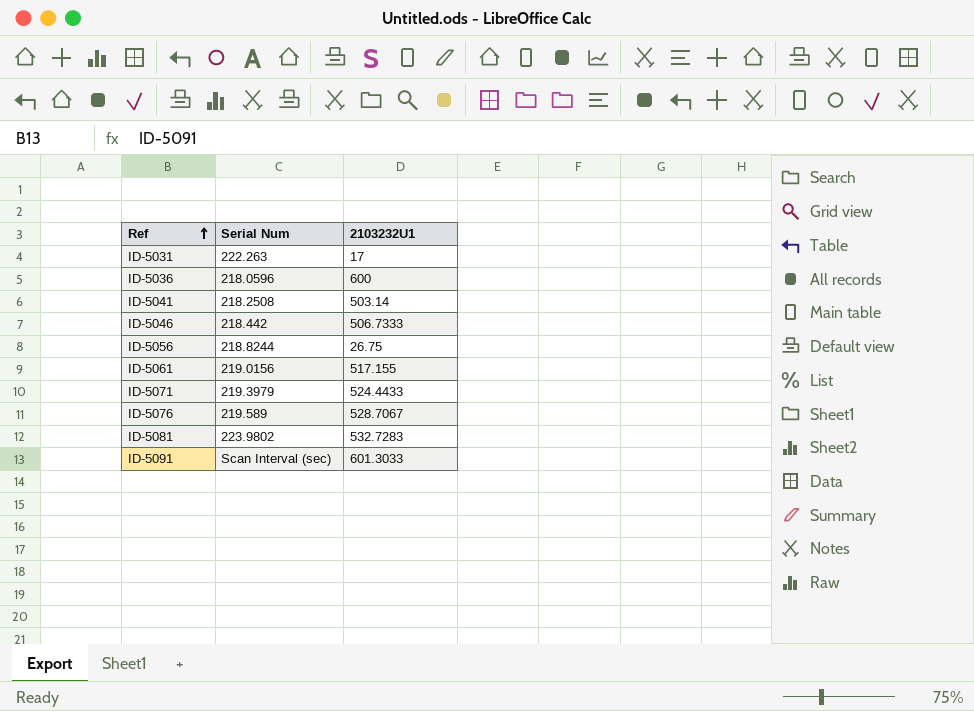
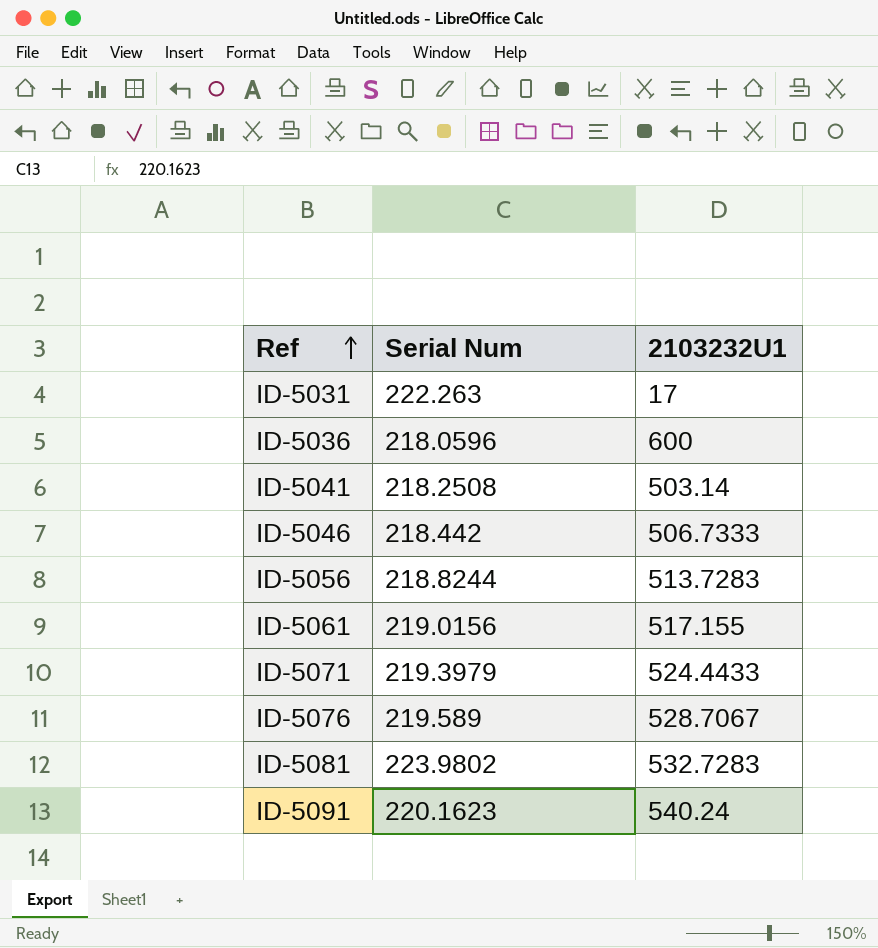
ID-5056 | 2103232U1: 26.75 -> 513.7283
ID-5091 | Serial Num: Scan Interval (sec) -> 220.1623
ID-5091 | 2103232U1: 601.3033 -> 540.24

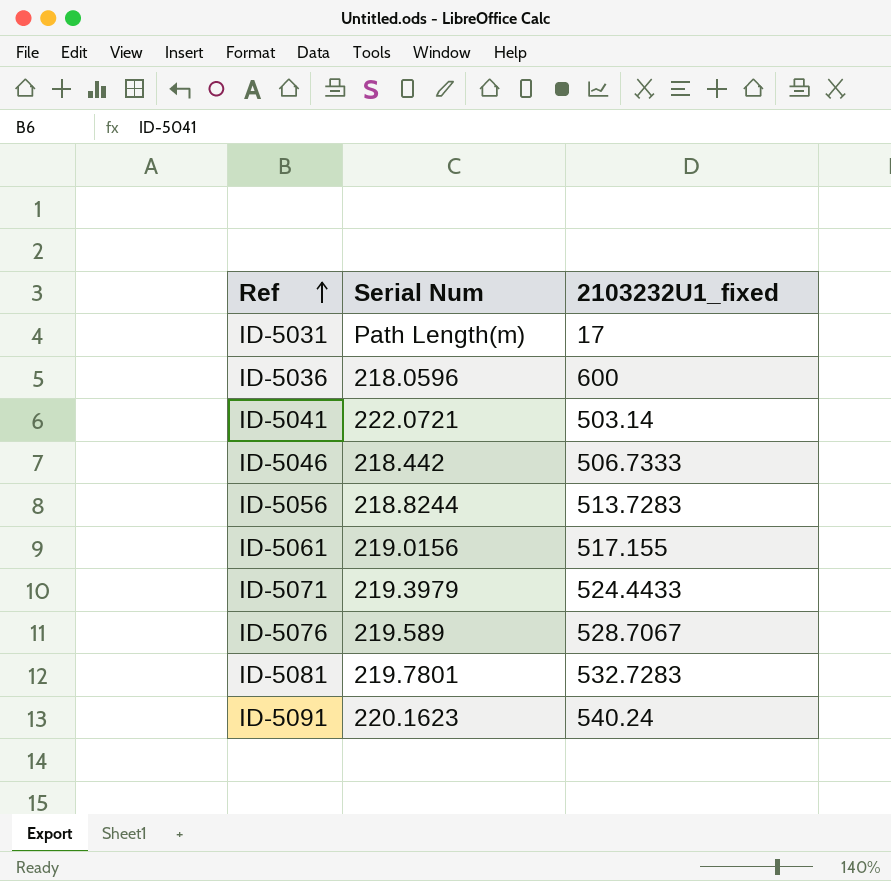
column name: 2103232U1 -> 2103232U1_fixed
ID-5031 | Serial Num: 222.263 -> Path Length(m)
ID-5041 | Serial Num: 218.2508 -> 222.0721
ID-5081 | Serial Num: 223.9802 -> 219.7801

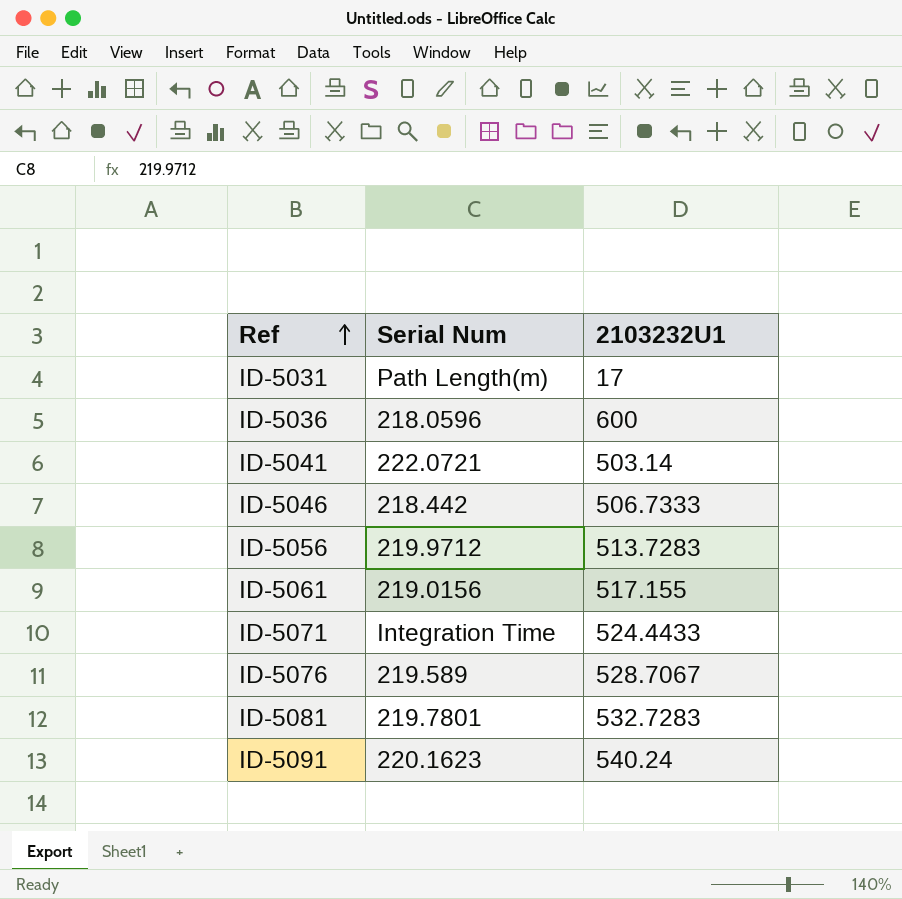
column name: 2103232U1_fixed -> 2103232U1
ID-5056 | Serial Num: 218.8244 -> 219.9712
ID-5071 | Serial Num: 219.3979 -> Integration Time

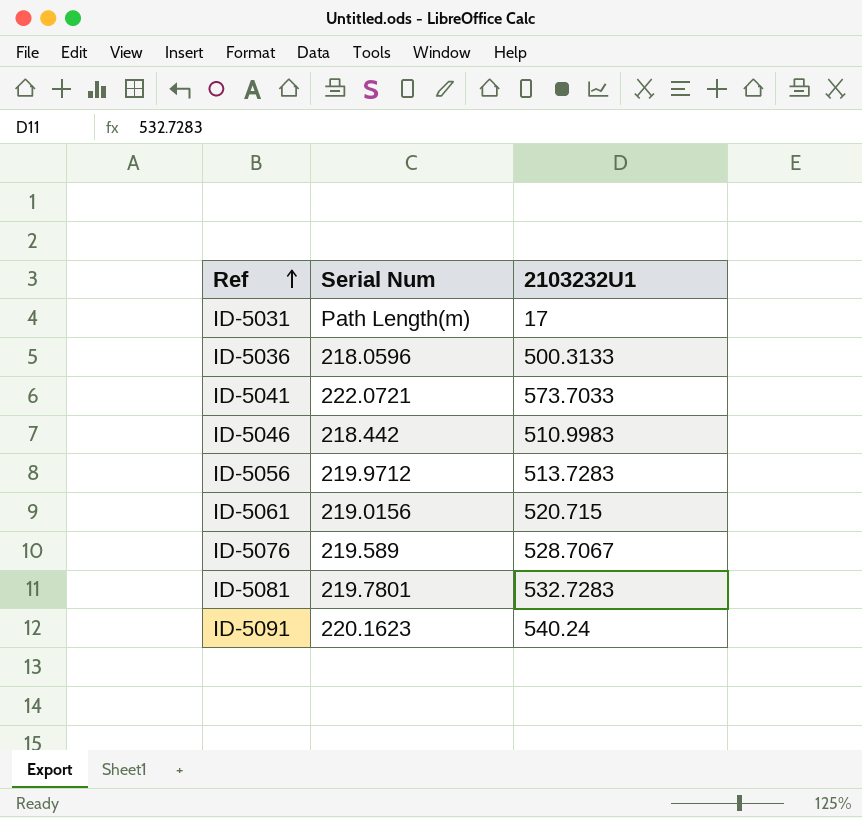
row ID-5071: Integration Time | 524.4433 -> none
ID-5036 | 2103232U1: 600 -> 500.3133
ID-5041 | 2103232U1: 503.14 -> 573.7033
ID-5046 | 2103232U1: 506.7333 -> 510.9983
ID-5061 | 2103232U1: 517.155 -> 520.715

